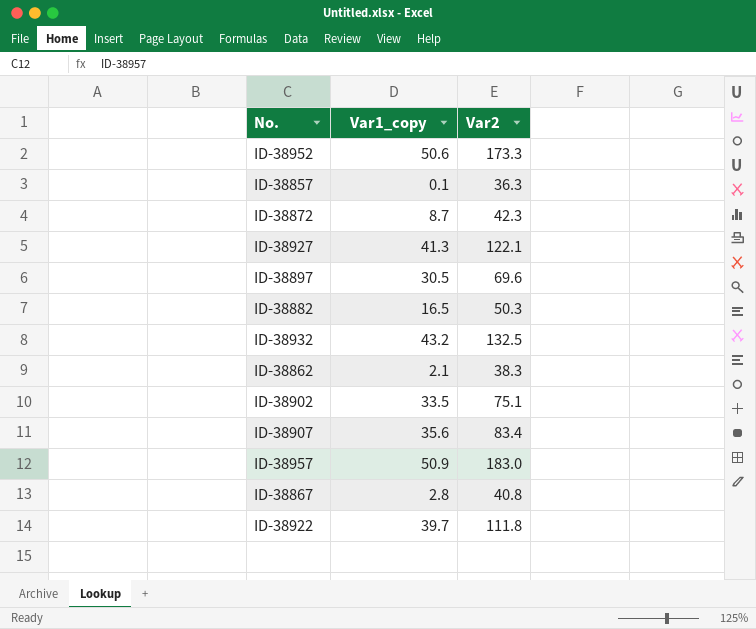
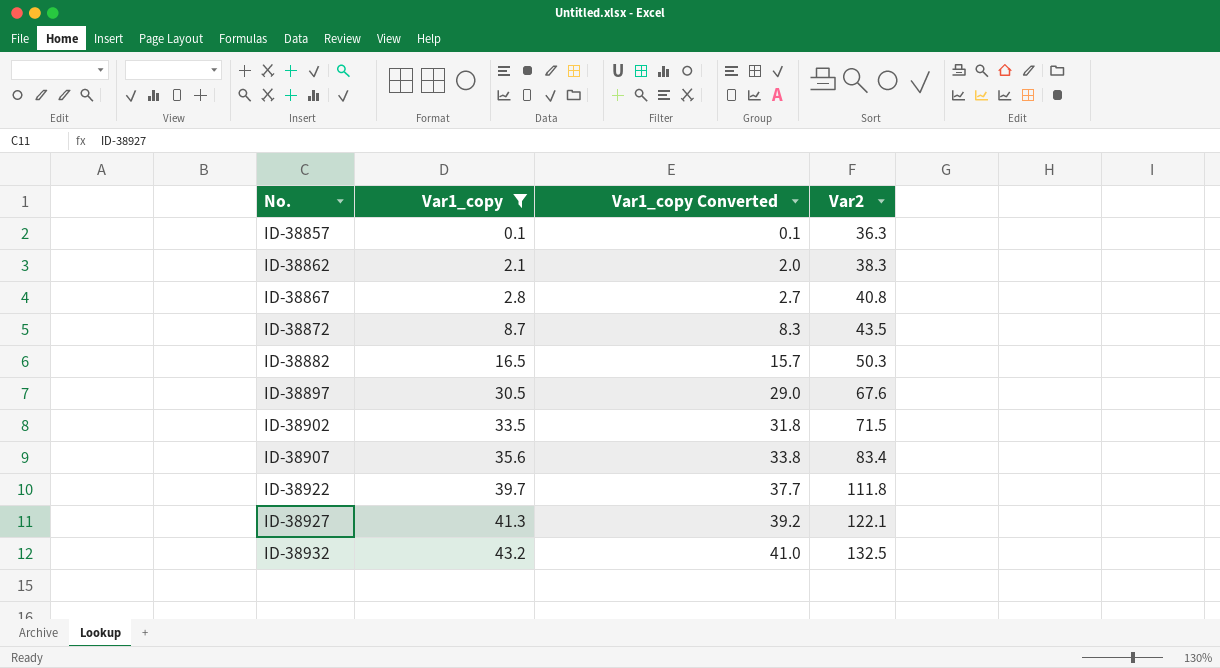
filter: none -> Var1_copy <= 43.2
row order: none -> No. ascending
column Var1_copy Converted | formula: none -> [Var1_copy] * 0.95
ID-38872 | Var2: 42.3 -> 43.5
ID-38897 | Var2: 69.6 -> 67.6
ID-38902 | Var2: 75.1 -> 71.5

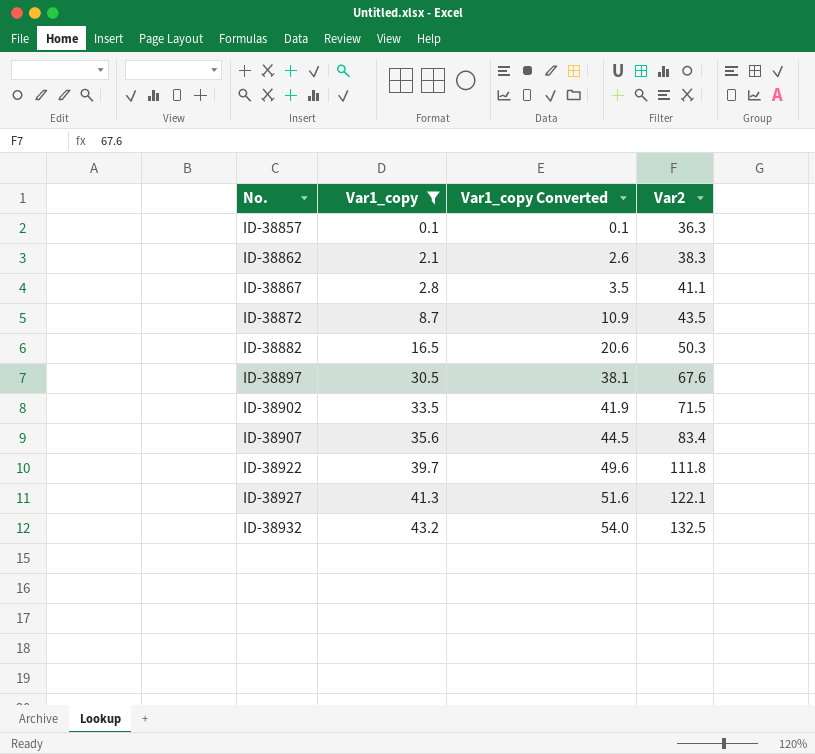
column Var1_copy Converted | formula: [Var1_copy] * 0.95 -> [Var1_copy] * 1.25
ID-38867 | Var2: 40.8 -> 41.1

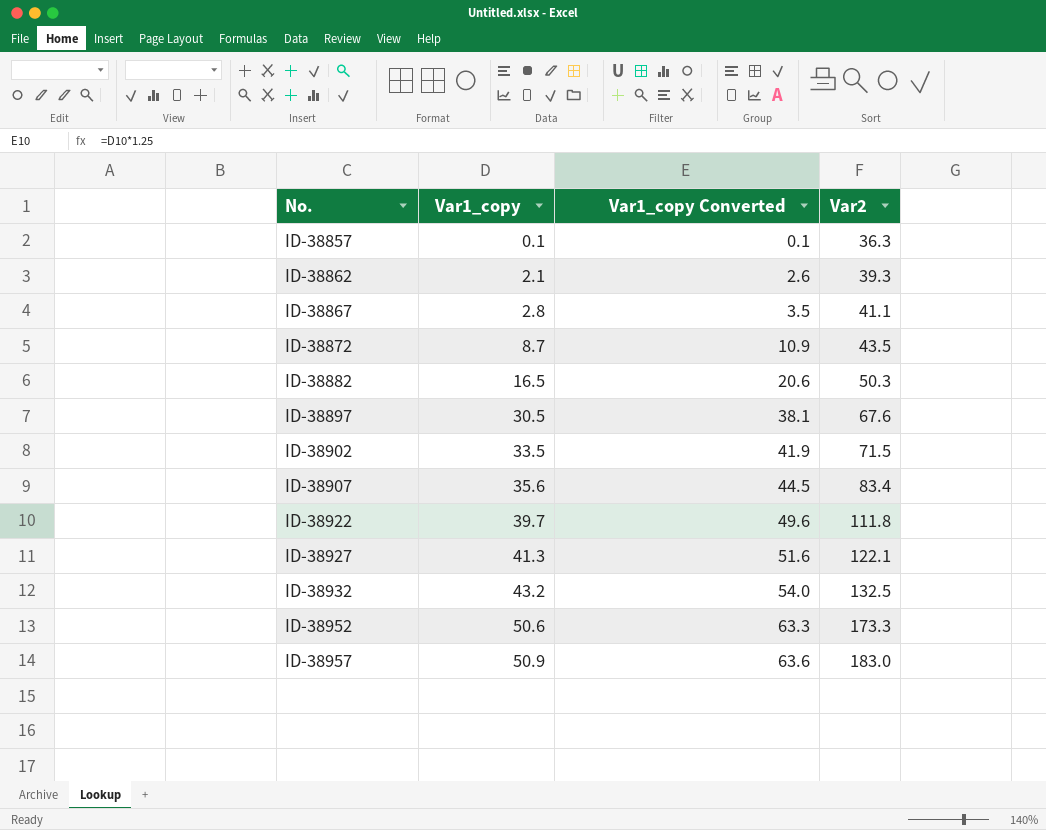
filter: Var1_copy <= 43.2 -> none
ID-38862 | Var2: 38.3 -> 39.3

